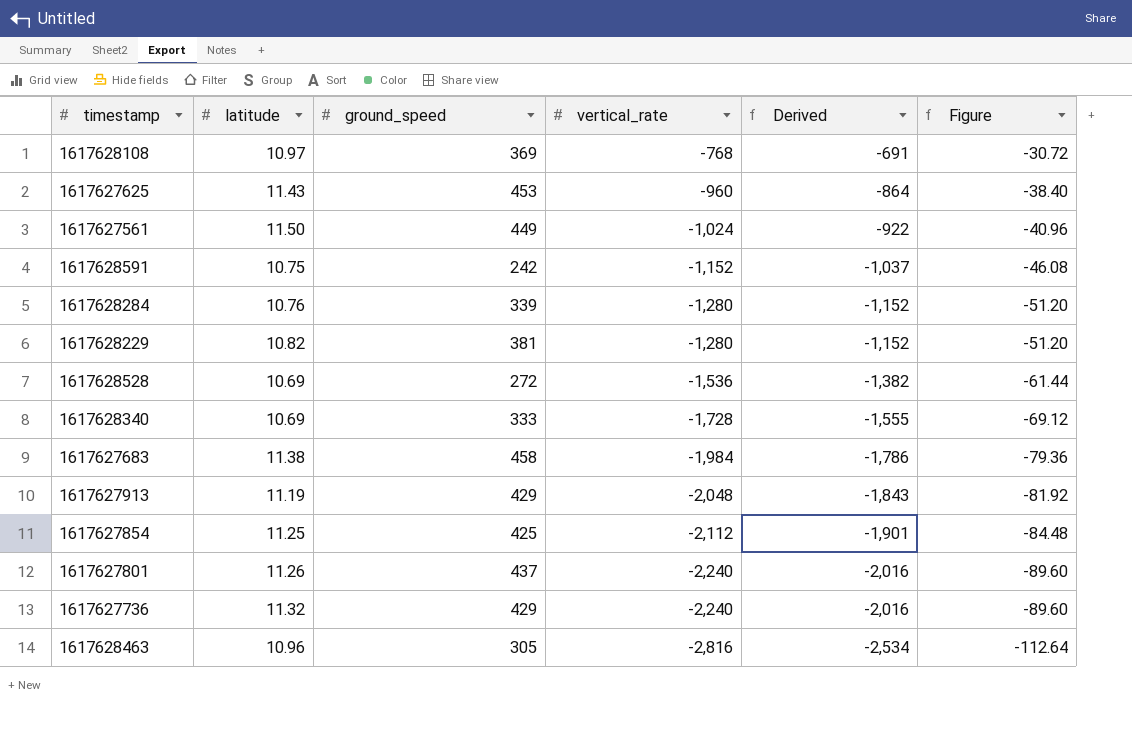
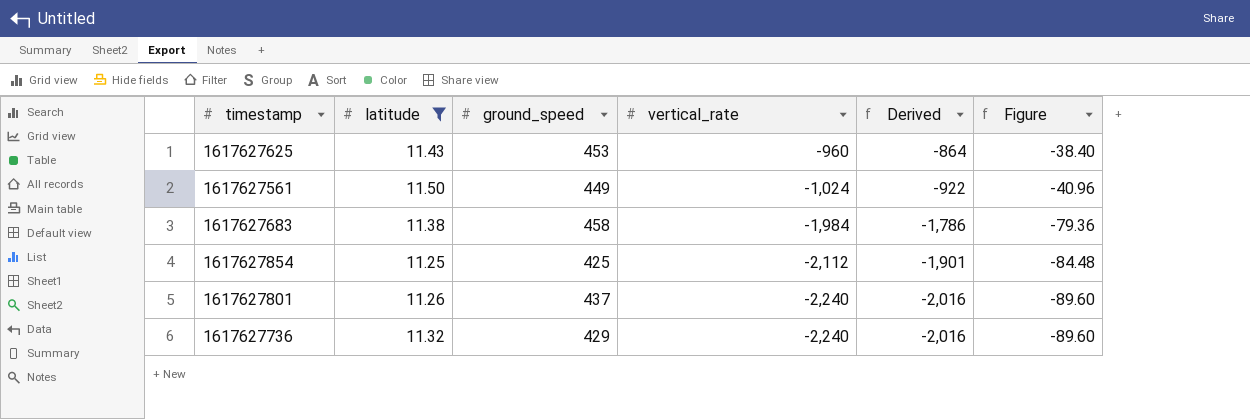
filter: none -> latitude >= 11.25

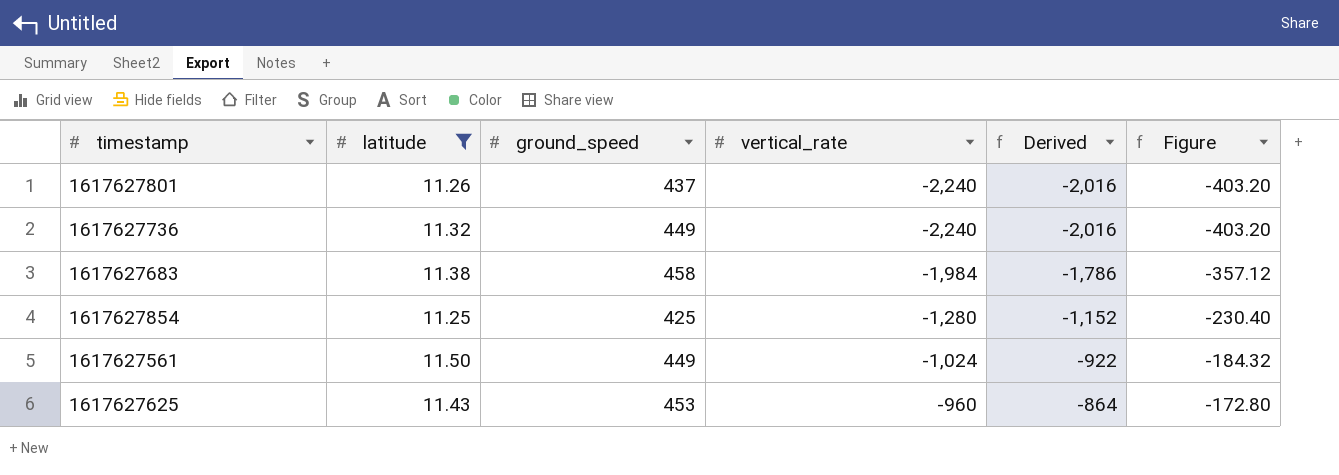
row order: vertical_rate descending -> vertical_rate ascending
column Figure | formula: [vertical_rate] * 0.04 -> [vertical_rate] * 0.18
1617627736 | ground_speed: 429 -> 449
1617627854 | vertical_rate: -2,112 -> -1,280
1617627854 | Derived: -1,901 -> -1,152

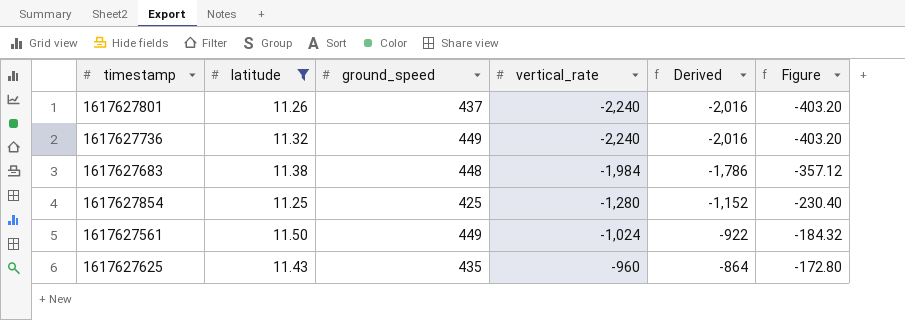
1617627683 | ground_speed: 458 -> 448
1617627625 | ground_speed: 453 -> 435

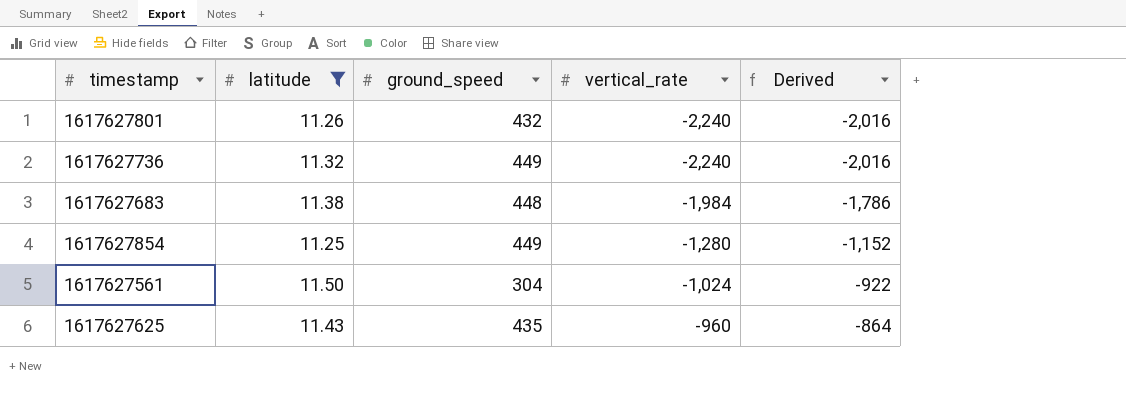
column Figure | formula: [vertical_rate] * 0.18 -> none
1617627801 | ground_speed: 437 -> 432
1617627854 | ground_speed: 425 -> 449
1617627561 | ground_speed: 449 -> 304

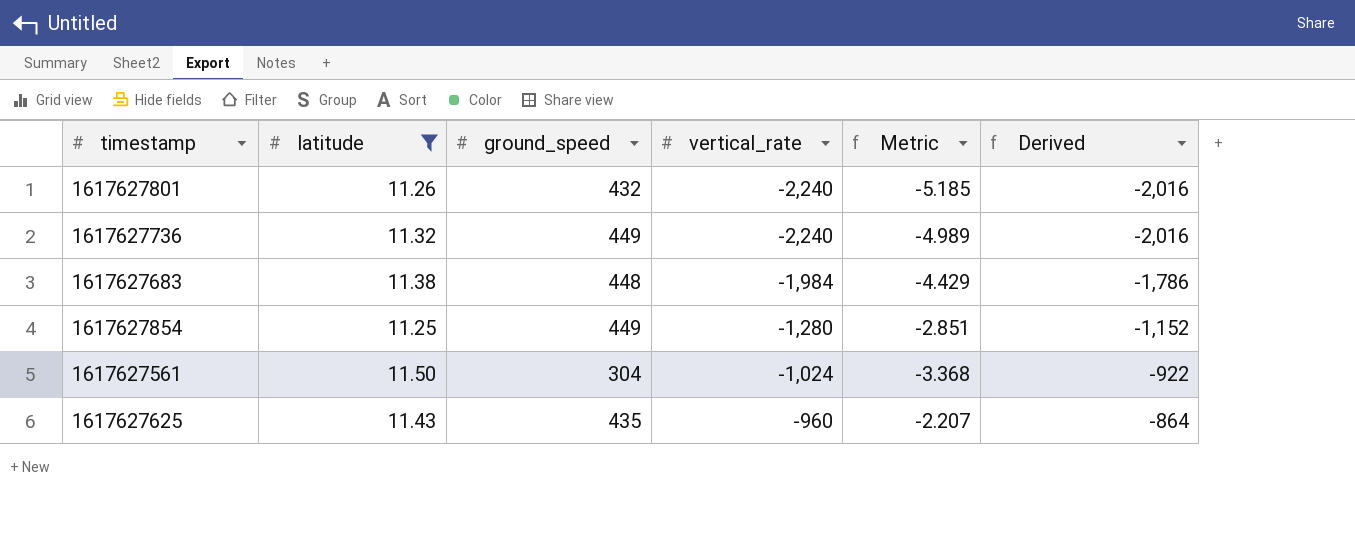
column Metric | formula: none -> [vertical_rate] / [ground_speed]

